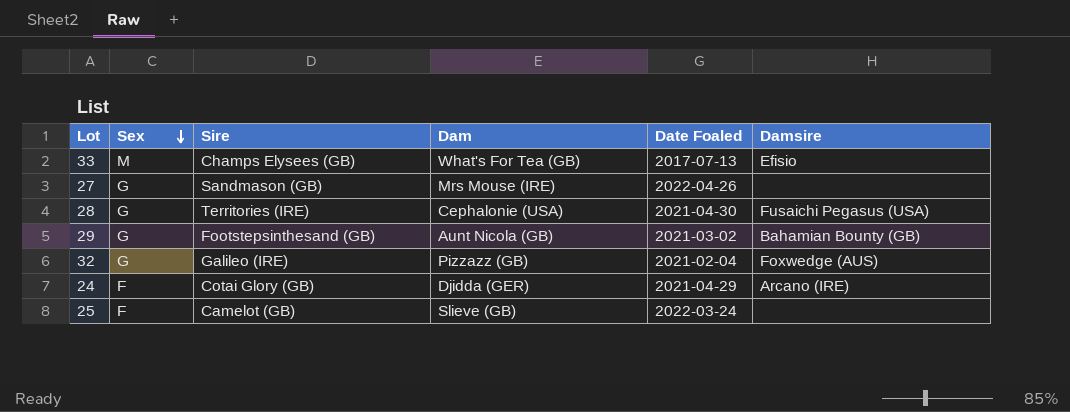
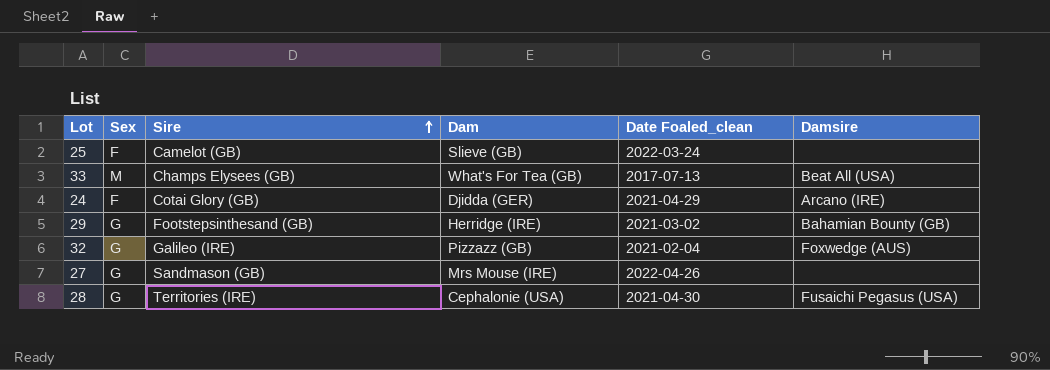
row order: Sex descending -> Sire ascending
column name: Date Foaled -> Date Foaled_clean
33 | Damsire: Efisio -> Beat All (USA)
29 | Dam: Aunt Nicola (GB) -> Herridge (IRE)

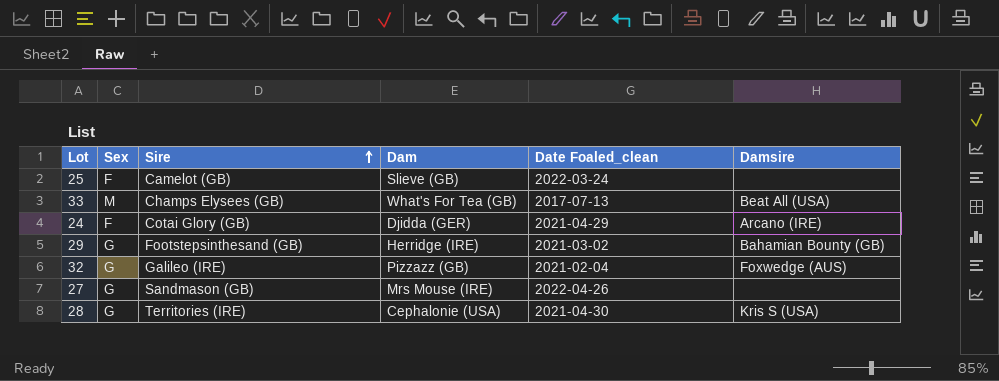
28 | Damsire: Fusaichi Pegasus (USA) -> Kris S (USA)

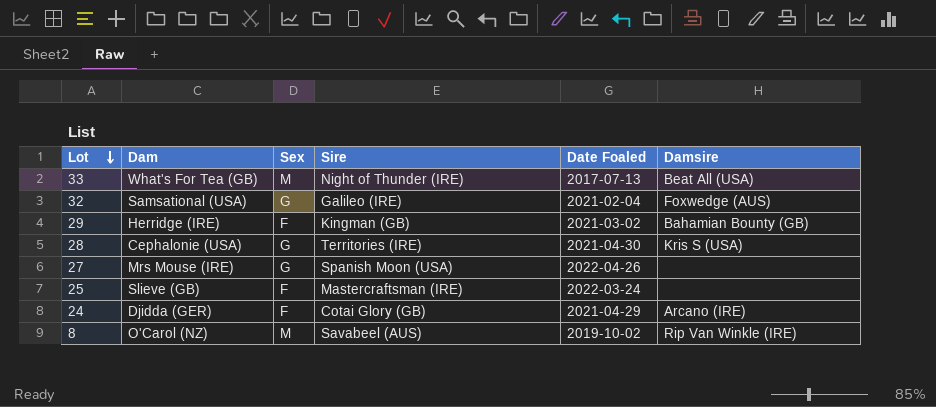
row order: Sire ascending -> Lot descending
column Dam | position: 4 -> 2
column name: Date Foaled_clean -> Date Foaled
33 | Sire: Champs Elysees (GB) -> Night of Thunder (IRE)
32 | Dam: Pizzazz (GB) -> Samsational (USA)
29 | Sex: G -> F
29 | Sire: Footstepsinthesand (GB) -> Kingman (GB)
27 | Sire: Sandmason (GB) -> Spanish Moon (USA)
25 | Sire: Camelot (GB) -> Mastercraftsman (IRE)
row 8: none -> O'Carol (NZ) | M | Savabeel (AUS) | 2019-10-02 | Rip Van Winkle (IRE)

